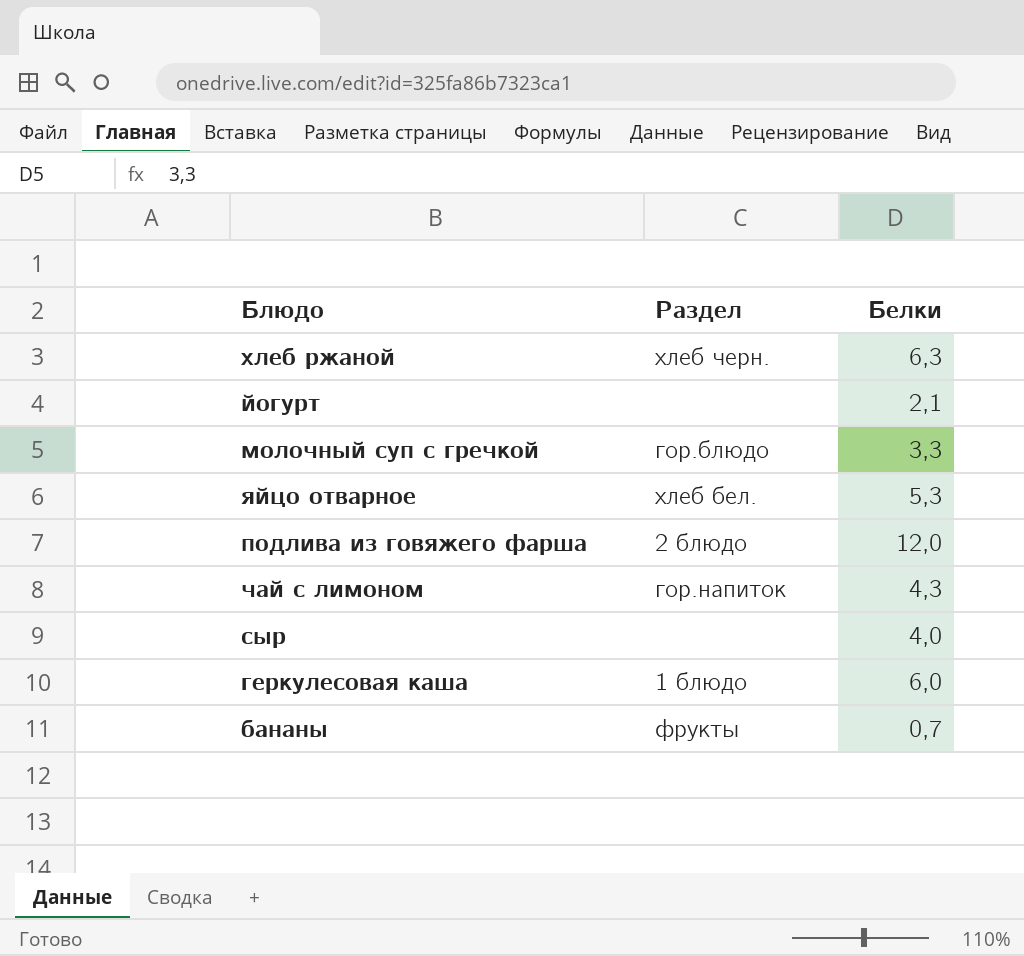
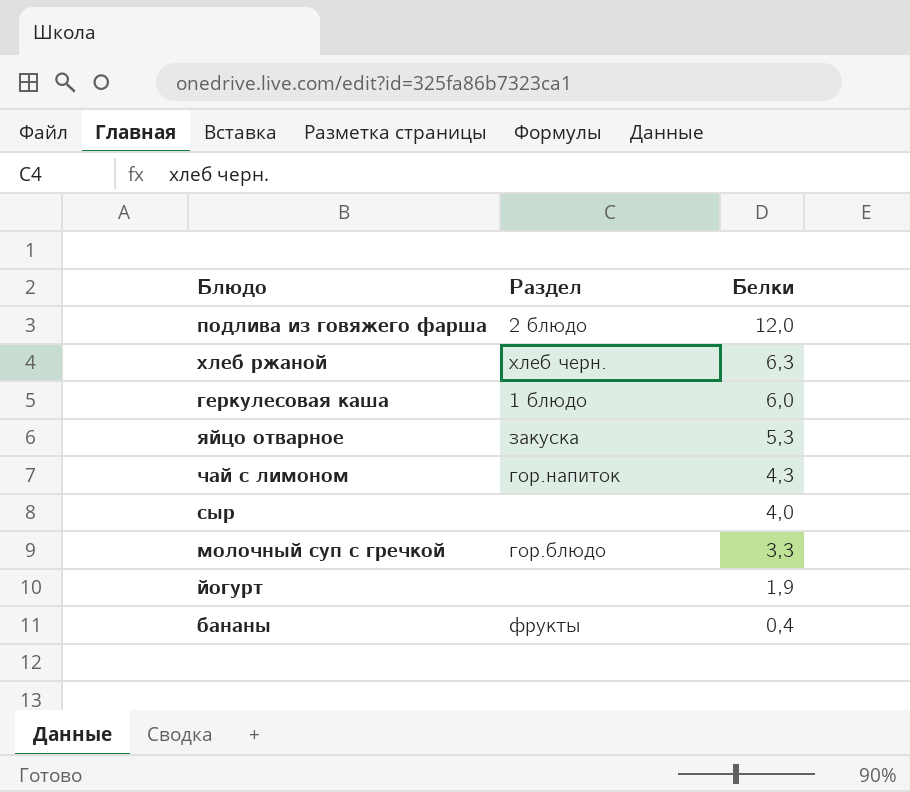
row order: none -> Белки descending
яйцо отварное | Раздел: хлеб бел. -> закуска
йогурт | Белки: 2,1 -> 1,9
бананы | Белки: 0,7 -> 0,4

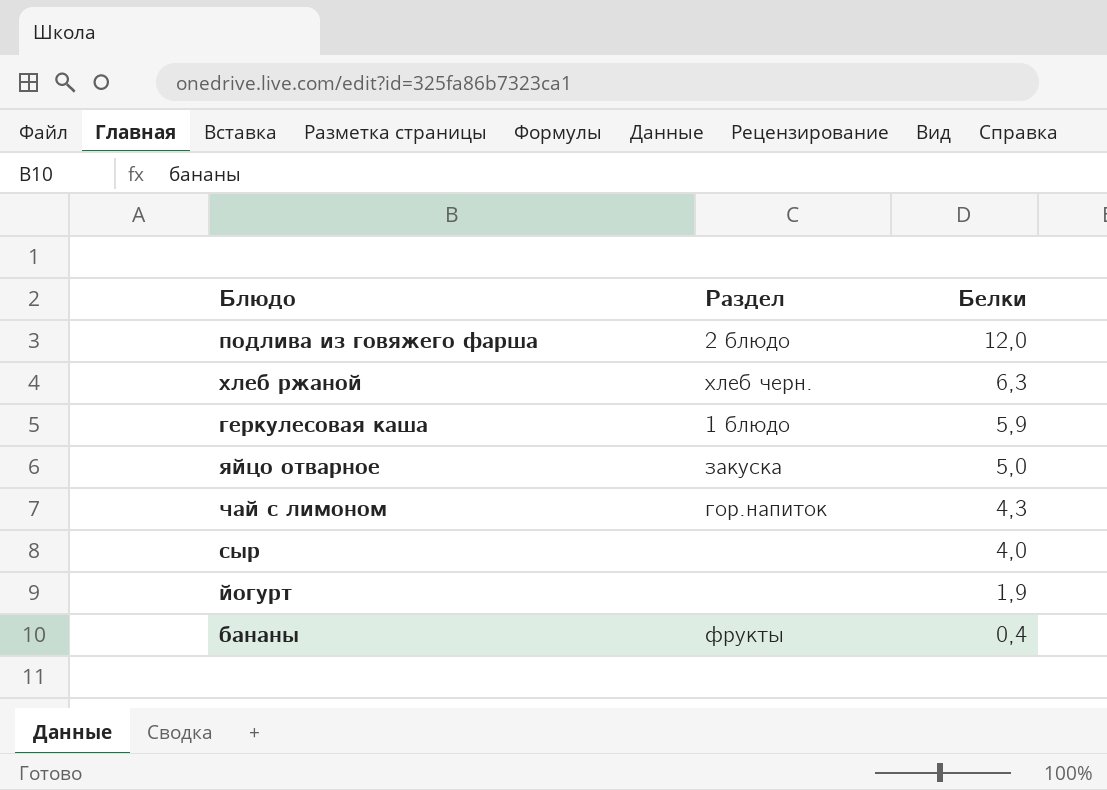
row молочный суп с гречкой: гор.блюдо | 3,3 -> none
геркулесовая каша | Белки: 6,0 -> 5,9
яйцо отварное | Белки: 5,3 -> 5,0

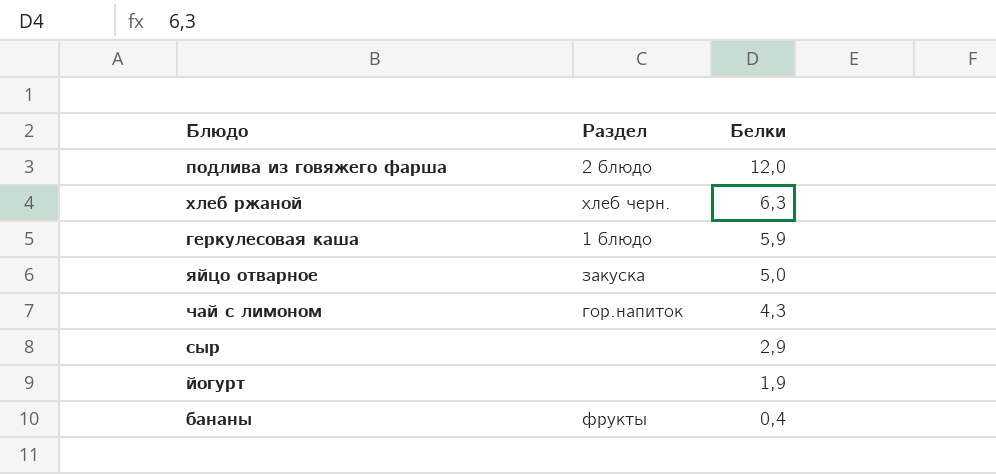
сыр | Белки: 4,0 -> 2,9

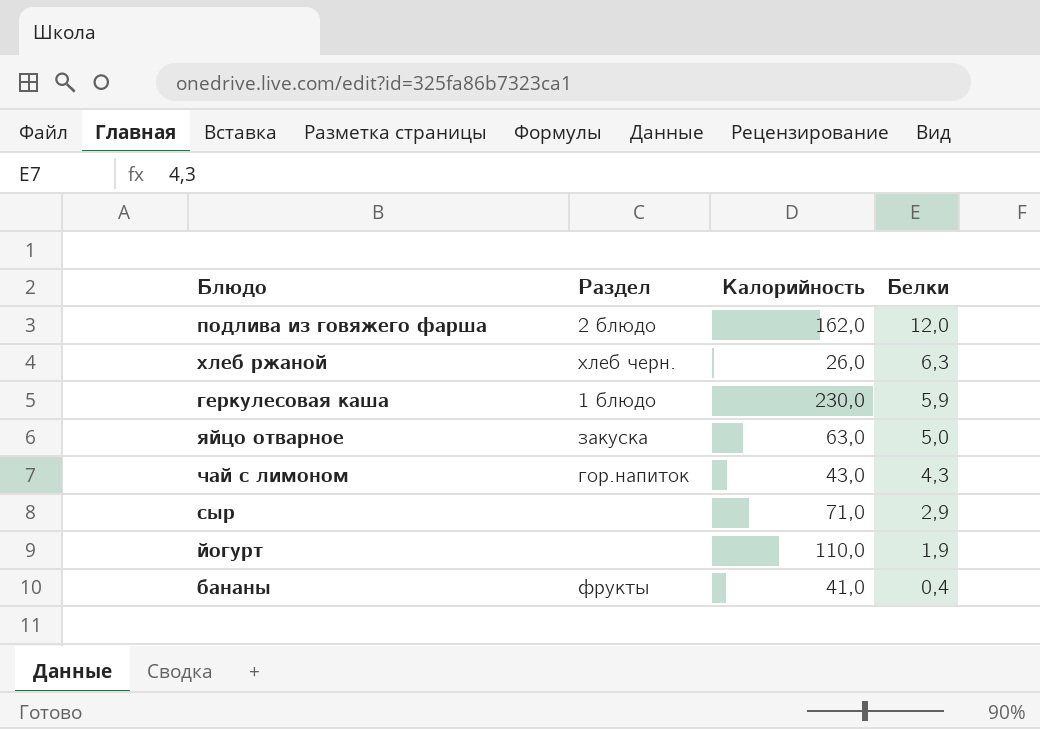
column Калорийность | position: none -> 3

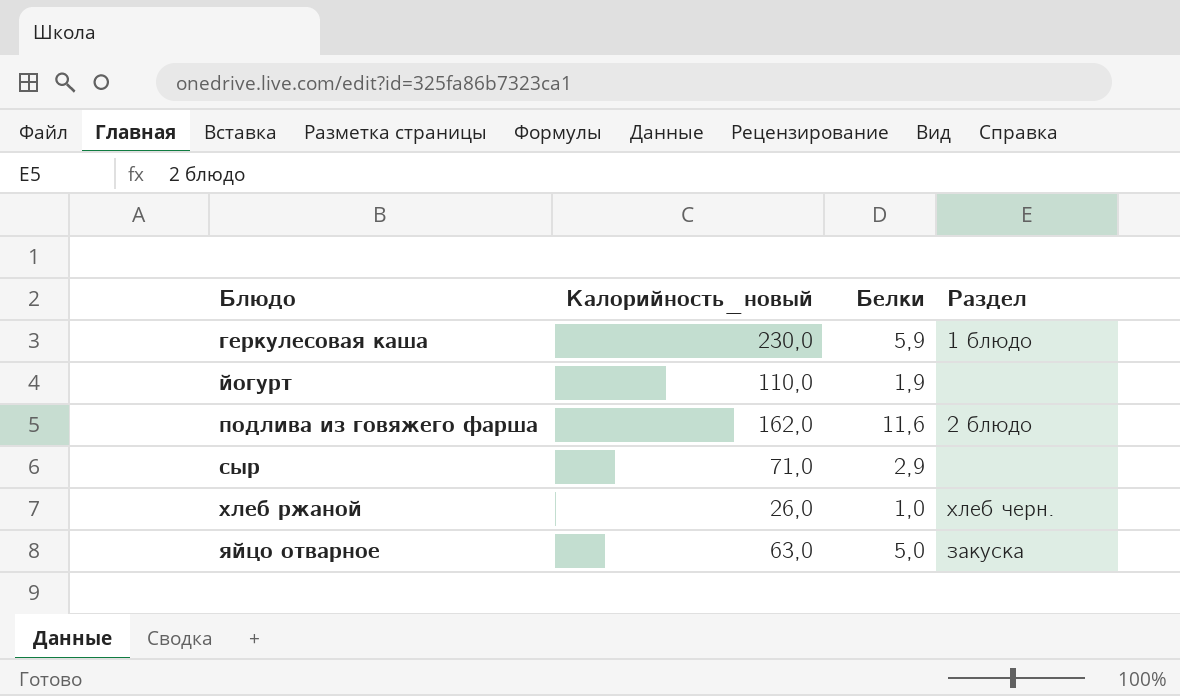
row order: Белки descending -> Блюдо ascending
column name: Калорийность -> Калорийность_новый
column Раздел | position: 2 -> 4
row чай с лимоном: гор.напиток | 43,0 | 4,3 -> none
row бананы: фрукты | 41,0 | 0,4 -> none
подлива из говяжего фарша | Белки: 12,0 -> 11,6
хлеб ржаной | Белки: 6,3 -> 1,0

